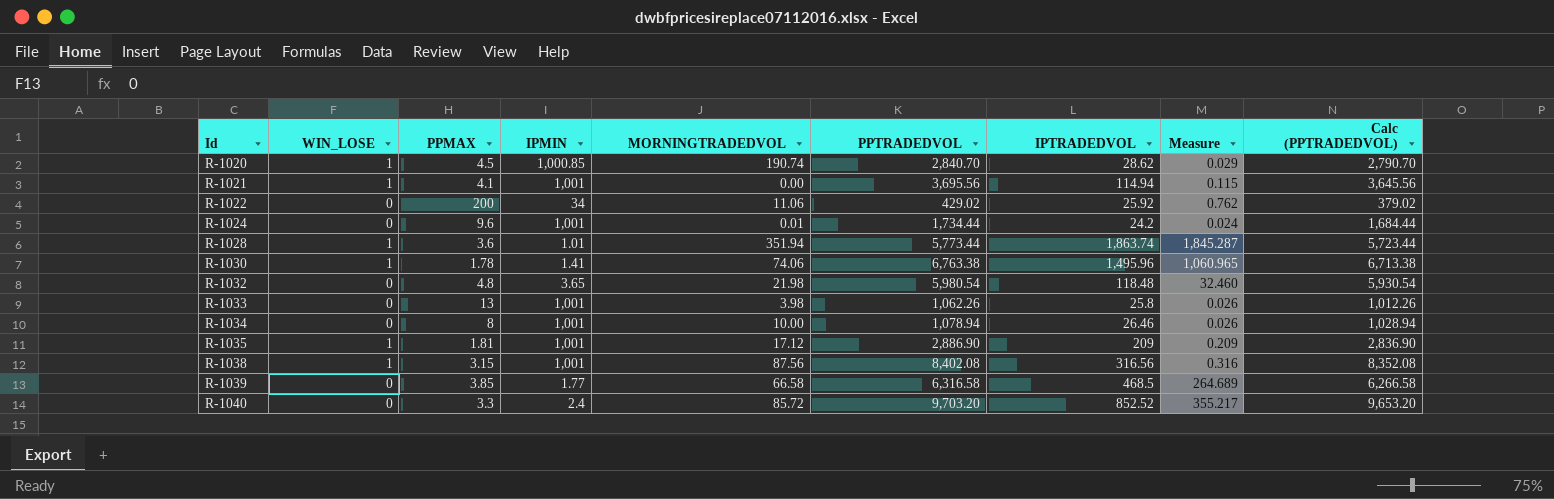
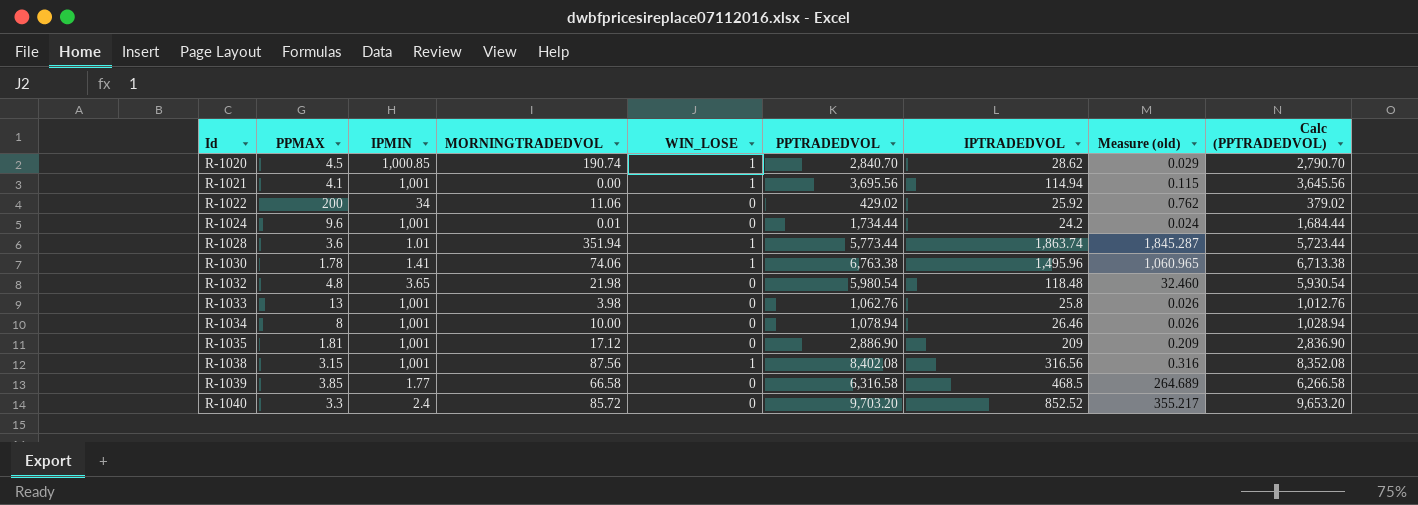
column WIN_LOSE | position: 2 -> 5
column name: Measure -> Measure (old)
R-1033 | PPTRADEDVOL: 1,062.26 -> 1,062.76
R-1033 | Calc (PPTRADEDVOL): 1,012.26 -> 1,012.76
R-1035 | WIN_LOSE: 1 -> 0

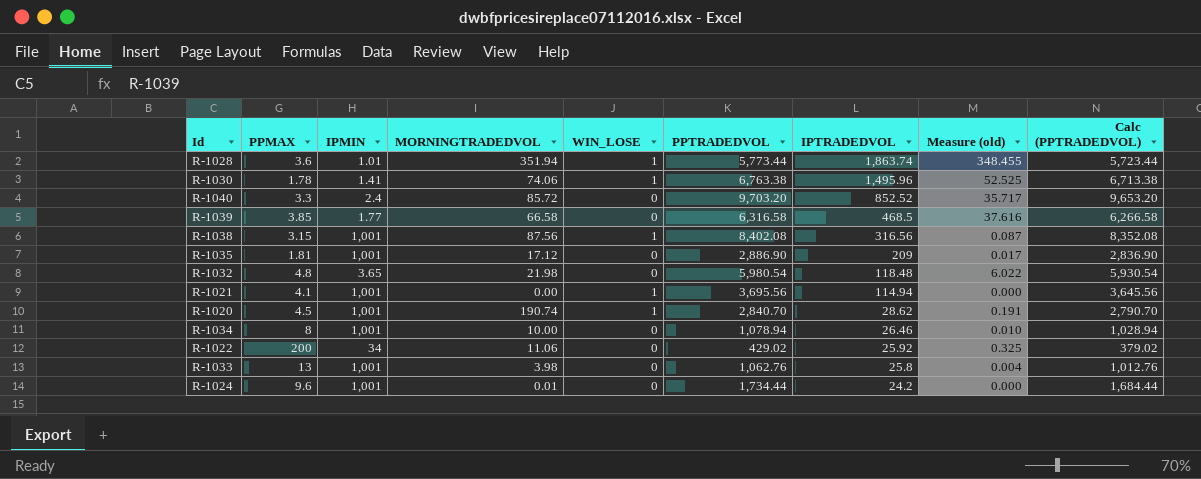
row order: Id ascending -> IPTRADEDVOL descending
column Measure (old) | formula: [IPTRADEDVOL] / [IPMIN] -> [MORNINGTRADEDVOL] / [IPMIN]
R-1020 | IPMIN: 1,000.85 -> 1,001

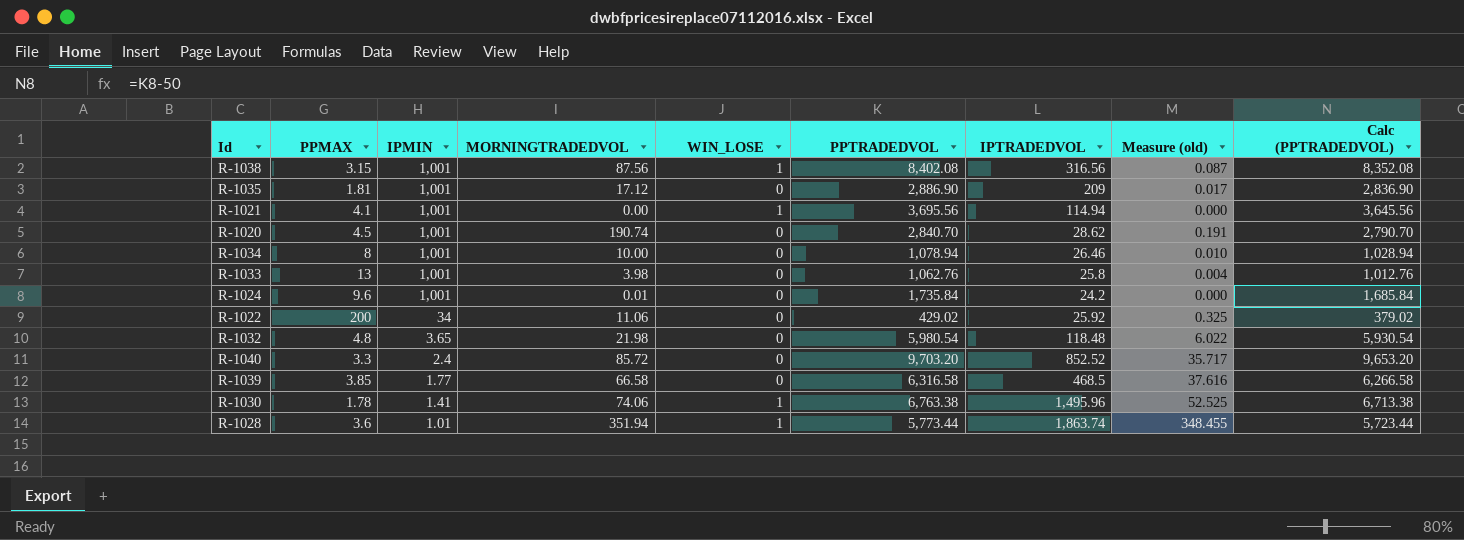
row order: IPTRADEDVOL descending -> IPMIN descending
R-1020 | WIN_LOSE: 1 -> 0
R-1024 | PPTRADEDVOL: 1,734.44 -> 1,735.84
R-1024 | Calc (PPTRADEDVOL): 1,684.44 -> 1,685.84

